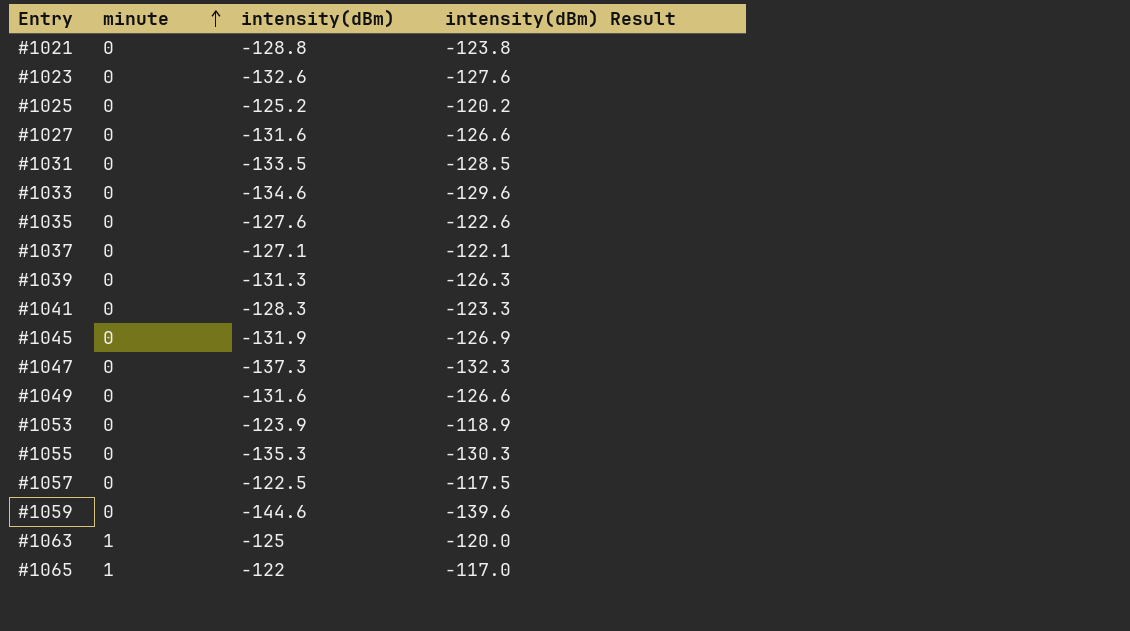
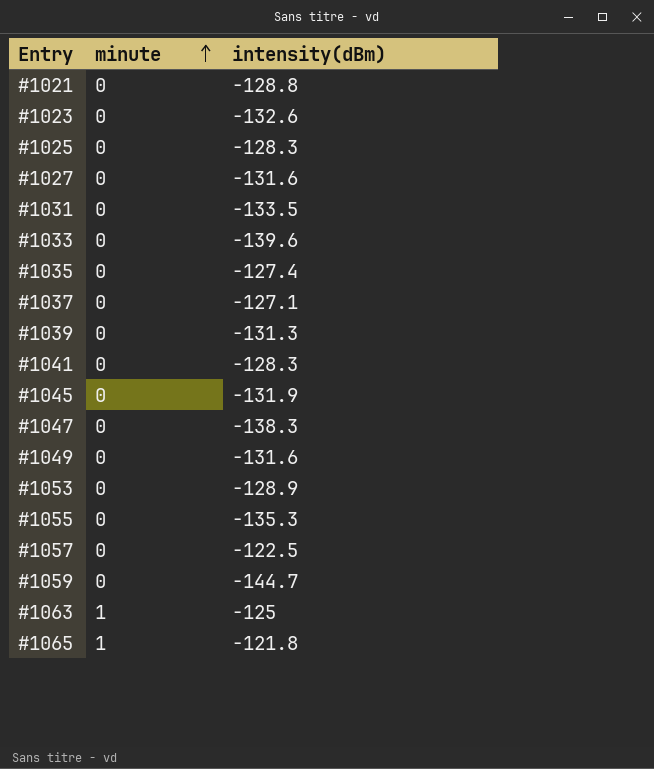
column intensity(dBm) Result | formula: [intensity(dBm)] + 5 -> none
#1025 | intensity(dBm): -125.2 -> -128.3
#1033 | intensity(dBm): -134.6 -> -139.6
#1035 | intensity(dBm): -127.6 -> -127.4
#1047 | intensity(dBm): -137.3 -> -138.3
#1053 | intensity(dBm): -123.9 -> -128.9
#1059 | intensity(dBm): -144.6 -> -144.7
#1065 | intensity(dBm): -122 -> -121.8

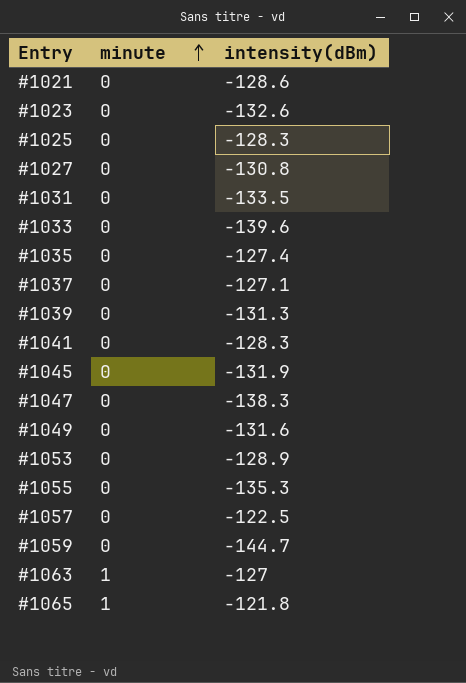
#1021 | intensity(dBm): -128.8 -> -128.6
#1027 | intensity(dBm): -131.6 -> -130.8
#1063 | intensity(dBm): -125 -> -127

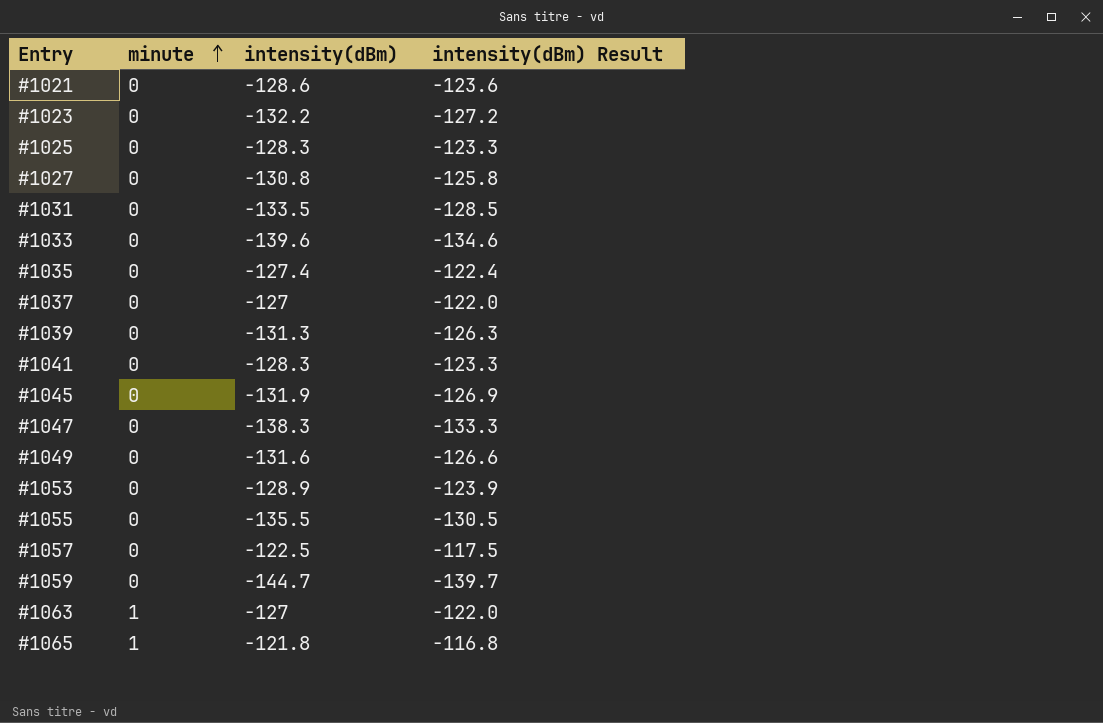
column intensity(dBm) Result | formula: none -> [intensity(dBm)] + 5
#1023 | intensity(dBm): -132.6 -> -132.2
#1037 | intensity(dBm): -127.1 -> -127
#1055 | intensity(dBm): -135.3 -> -135.5

